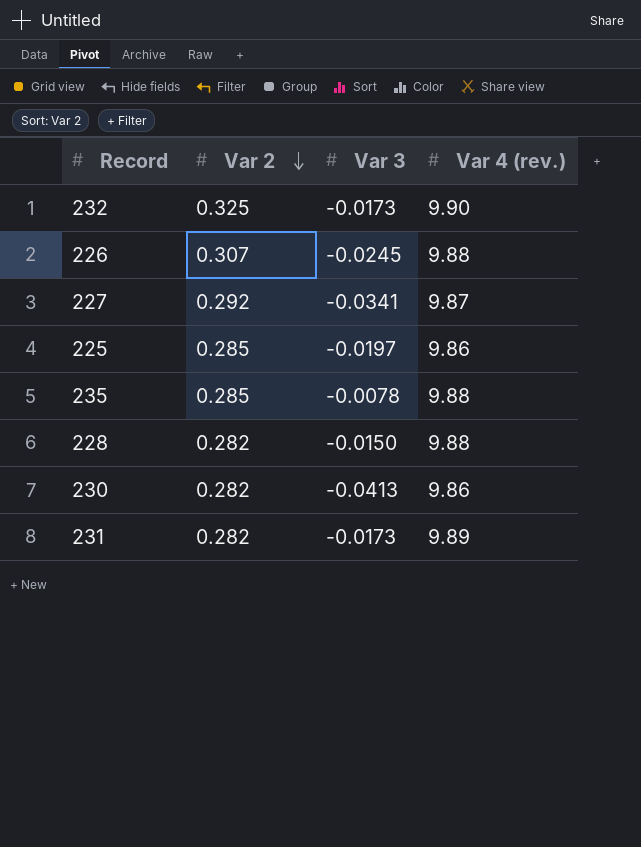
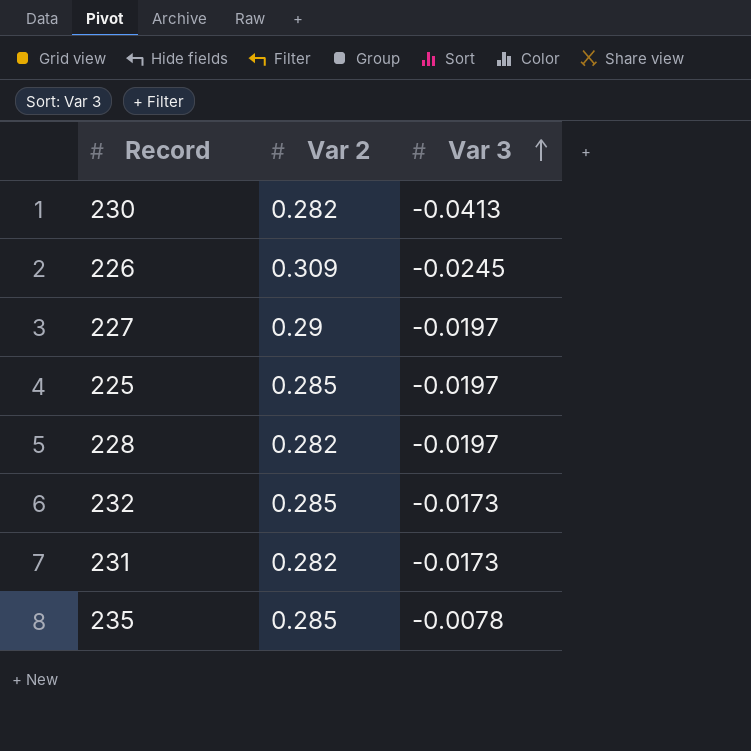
row order: Var 2 descending -> Var 3 ascending
column Var 4 (rev.) | position: 4 -> none
226 | Var 2: 0.307 -> 0.309
227 | Var 2: 0.292 -> 0.29
227 | Var 3: -0.0341 -> -0.0197
228 | Var 3: -0.0150 -> -0.0197
232 | Var 2: 0.325 -> 0.285

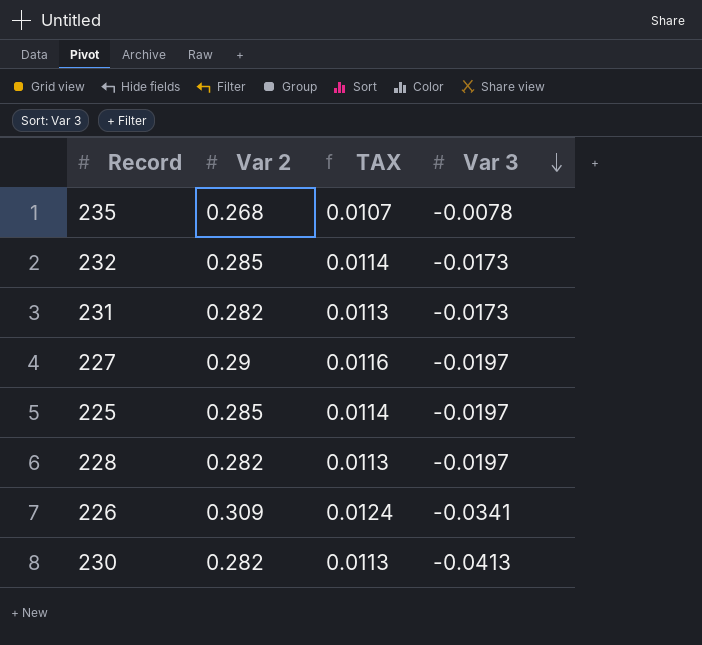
row order: Var 3 ascending -> Var 3 descending
column TAX | formula: none -> [Var 2] * 0.04
235 | Var 2: 0.285 -> 0.268
226 | Var 3: -0.0245 -> -0.0341

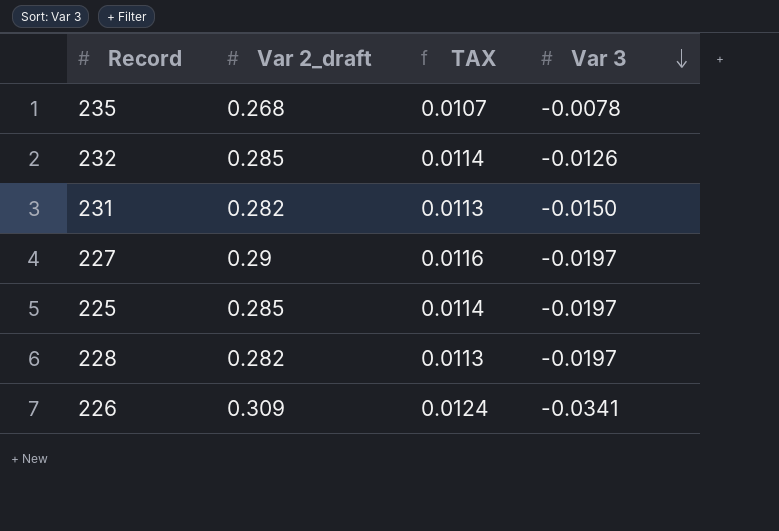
column name: Var 2 -> Var 2_draft
row 230: 0.282 | 0.0113 | -0.0413 -> none
232 | Var 3: -0.0173 -> -0.0126
231 | Var 3: -0.0173 -> -0.0150

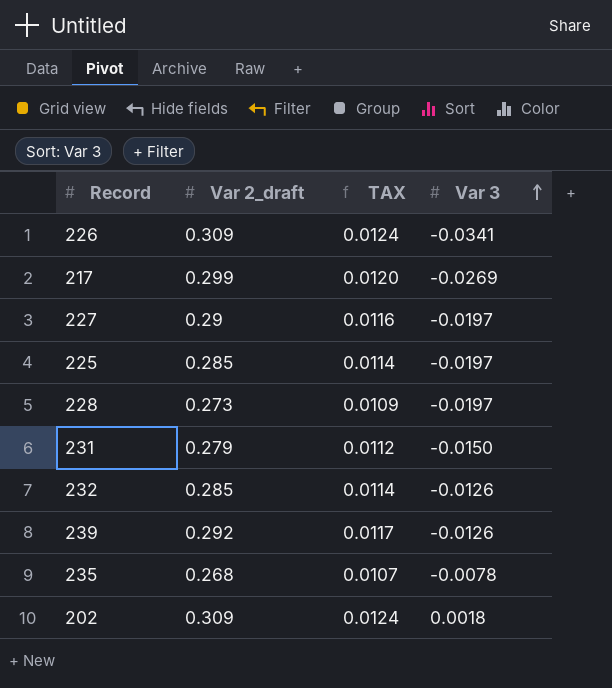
row order: Var 3 descending -> Var 3 ascending
row 217: none -> 0.299 | 0.0120 | -0.0269
228 | Var 2_draft: 0.282 -> 0.273
228 | TAX: 0.0113 -> 0.0109
231 | Var 2_draft: 0.282 -> 0.279
231 | TAX: 0.0113 -> 0.0112
row 239: none -> 0.292 | 0.0117 | -0.0126
row 202: none -> 0.309 | 0.0124 | 0.0018

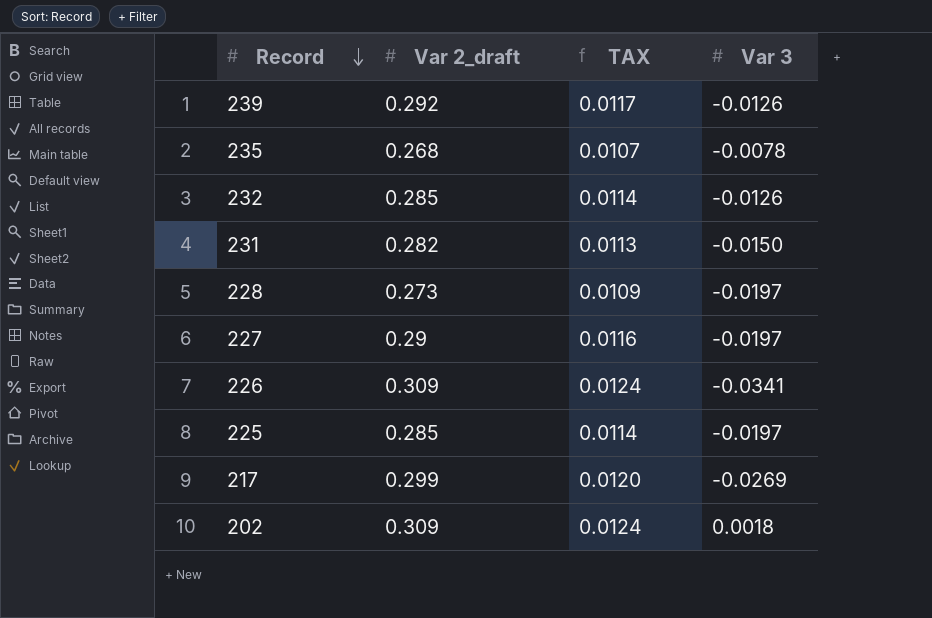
row order: Var 3 ascending -> Record descending
231 | Var 2_draft: 0.279 -> 0.282
231 | TAX: 0.0112 -> 0.0113

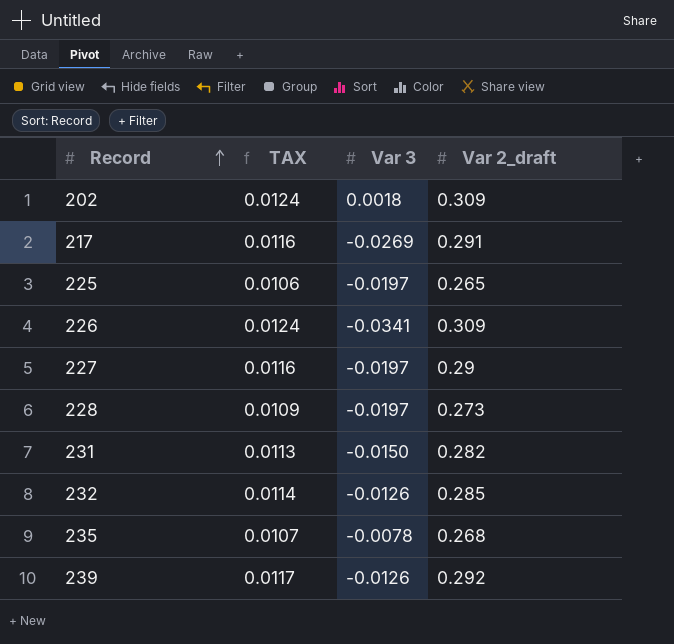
row order: Record descending -> Record ascending
column Var 2_draft | position: 2 -> 4
217 | TAX: 0.0120 -> 0.0116
217 | Var 2_draft: 0.299 -> 0.291
225 | TAX: 0.0114 -> 0.0106
225 | Var 2_draft: 0.285 -> 0.265

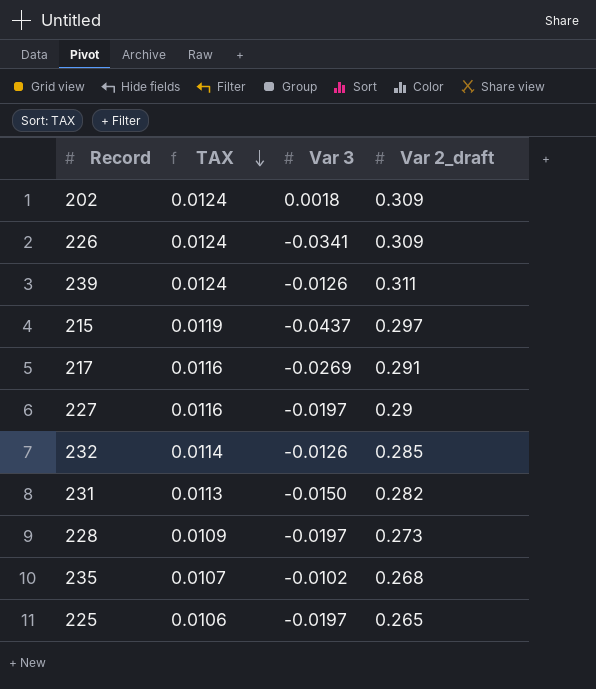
row order: Record ascending -> TAX descending
239 | TAX: 0.0117 -> 0.0124
239 | Var 2_draft: 0.292 -> 0.311
row 215: none -> 0.0119 | -0.0437 | 0.297
235 | Var 3: -0.0078 -> -0.0102

